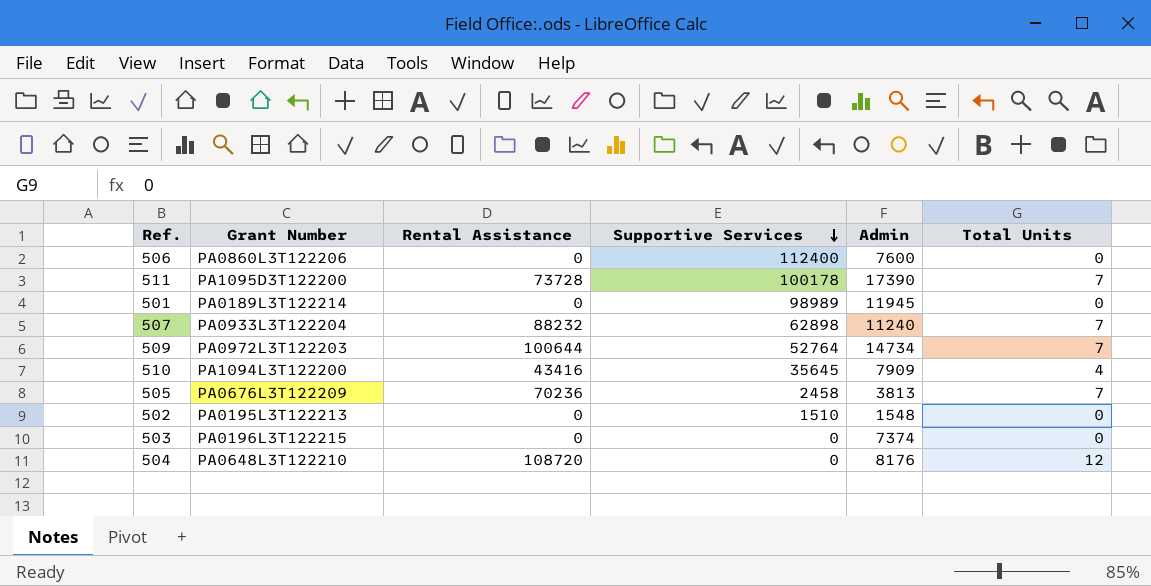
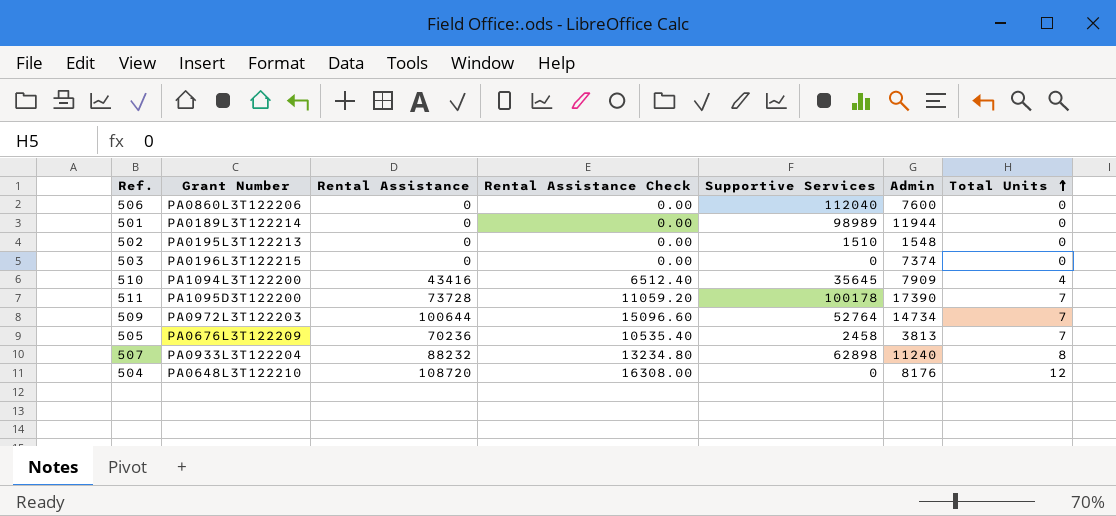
row order: Supportive Services descending -> Total Units ascending
column Rental Assistance Check | formula: none -> [Rental Assistance] * 0.15
506 | Supportive Services: 112400 -> 112040
501 | Admin: 11945 -> 11944
507 | Total Units: 7 -> 8

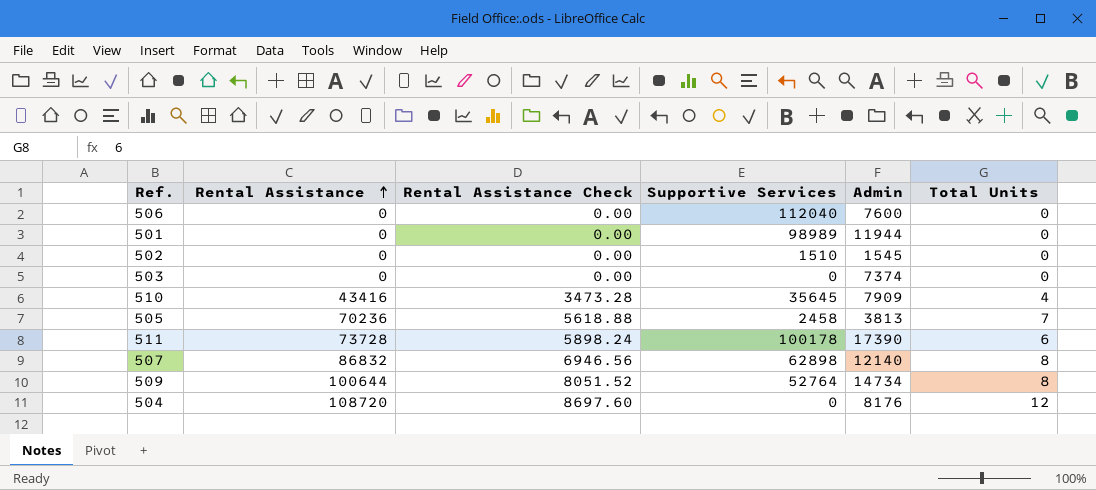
row order: Total Units ascending -> Rental Assistance ascending
column Grant Number | position: 2 -> none
column Rental Assistance Check | formula: [Rental Assistance] * 0.15 -> [Rental Assistance] * 0.08
502 | Admin: 1548 -> 1545
511 | Total Units: 7 -> 6
507 | Rental Assistance: 88232 -> 86832
507 | Admin: 11240 -> 12140
509 | Total Units: 7 -> 8

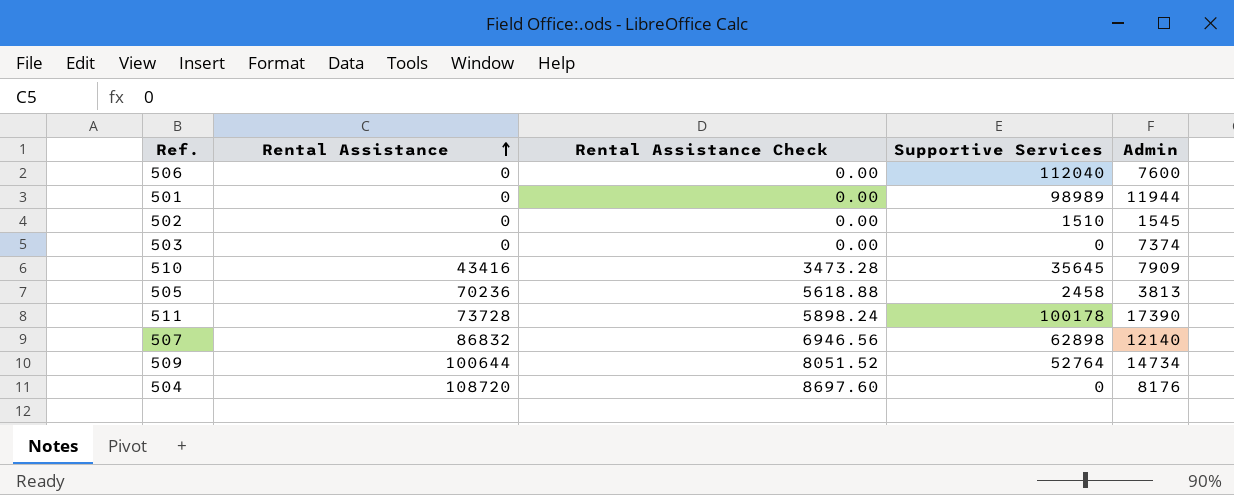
column Total Units | position: 6 -> none

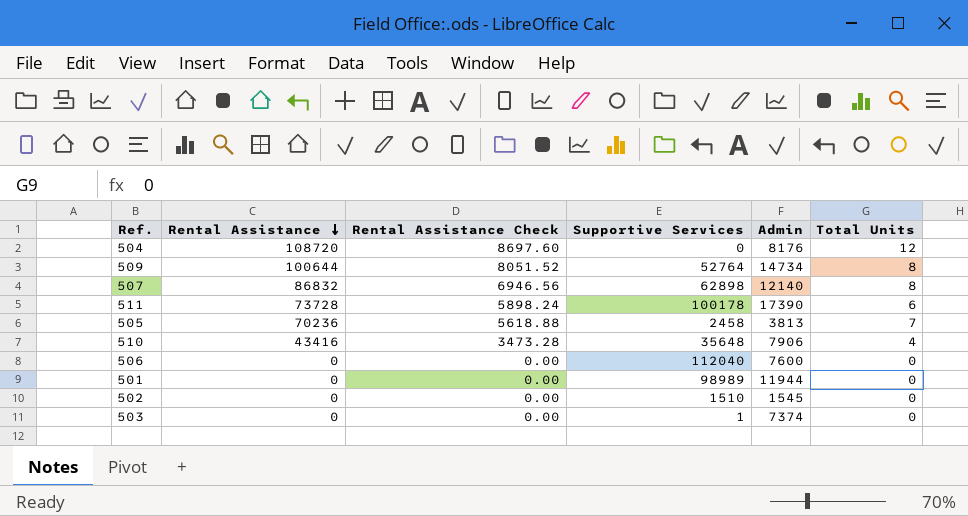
row order: Rental Assistance ascending -> Rental Assistance descending
column Total Units | position: none -> 6
510 | Supportive Services: 35645 -> 35648
510 | Admin: 7909 -> 7906
503 | Supportive Services: 0 -> 1

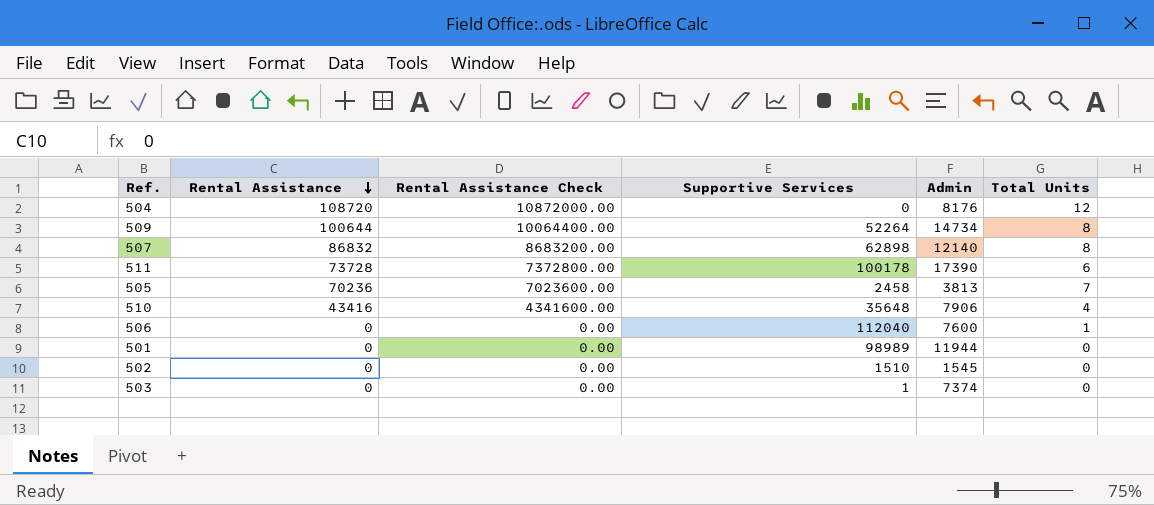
column Rental Assistance Check | formula: [Rental Assistance] * 0.08 -> [Rental Assistance] * 100
509 | Supportive Services: 52764 -> 52264
506 | Total Units: 0 -> 1

